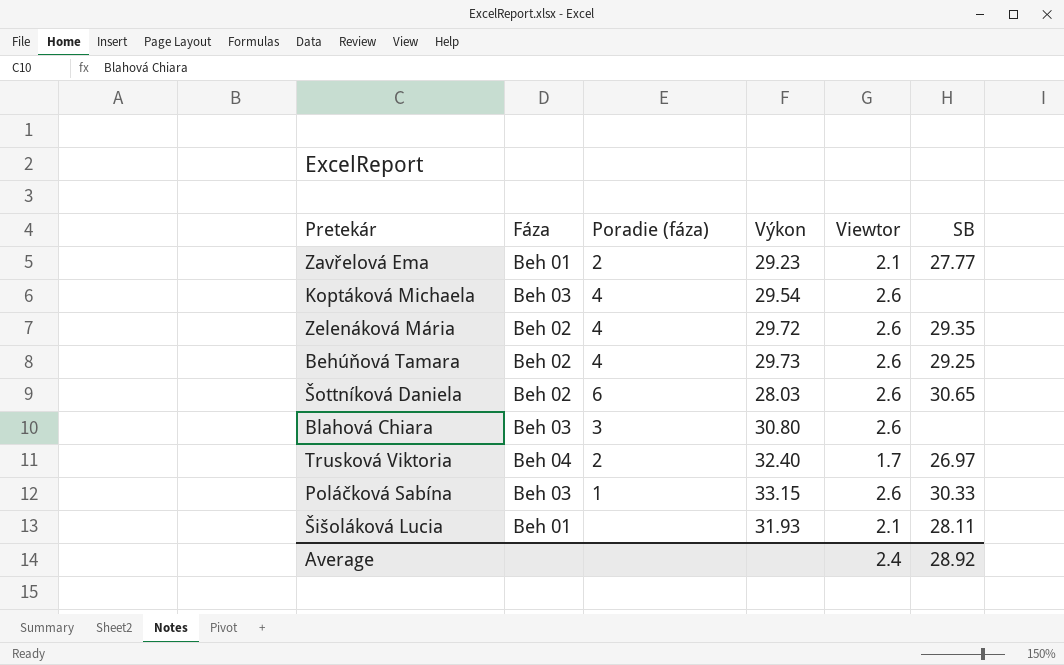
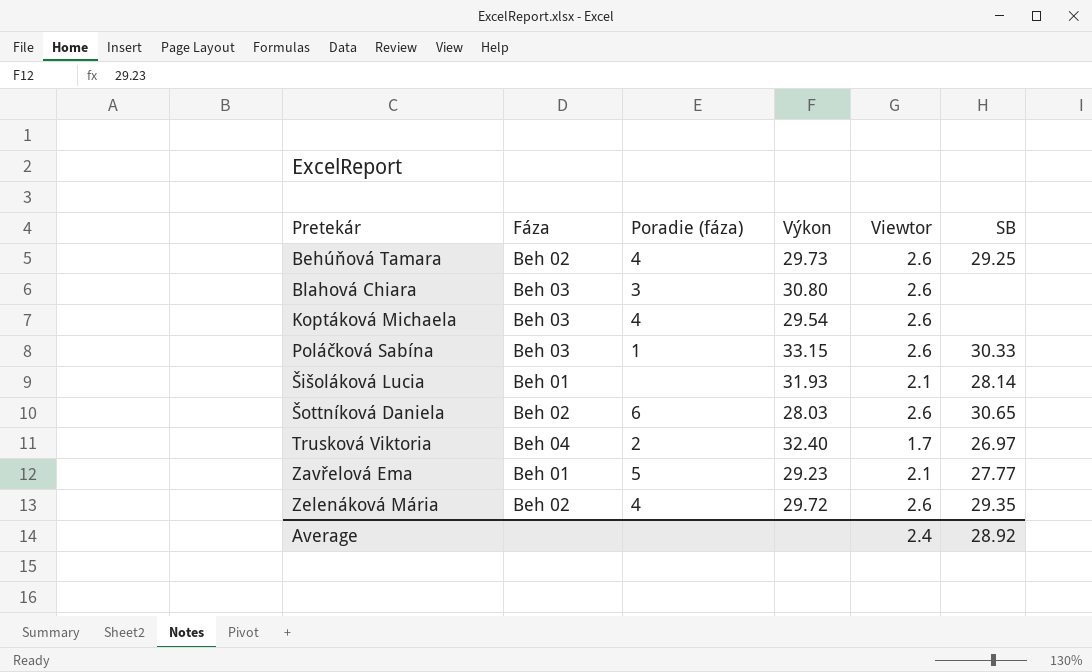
row order: none -> Pretekár ascending
Šišoláková Lucia | SB: 28.11 -> 28.14
Zavřelová Ema | Poradie (fáza): 2 -> 5

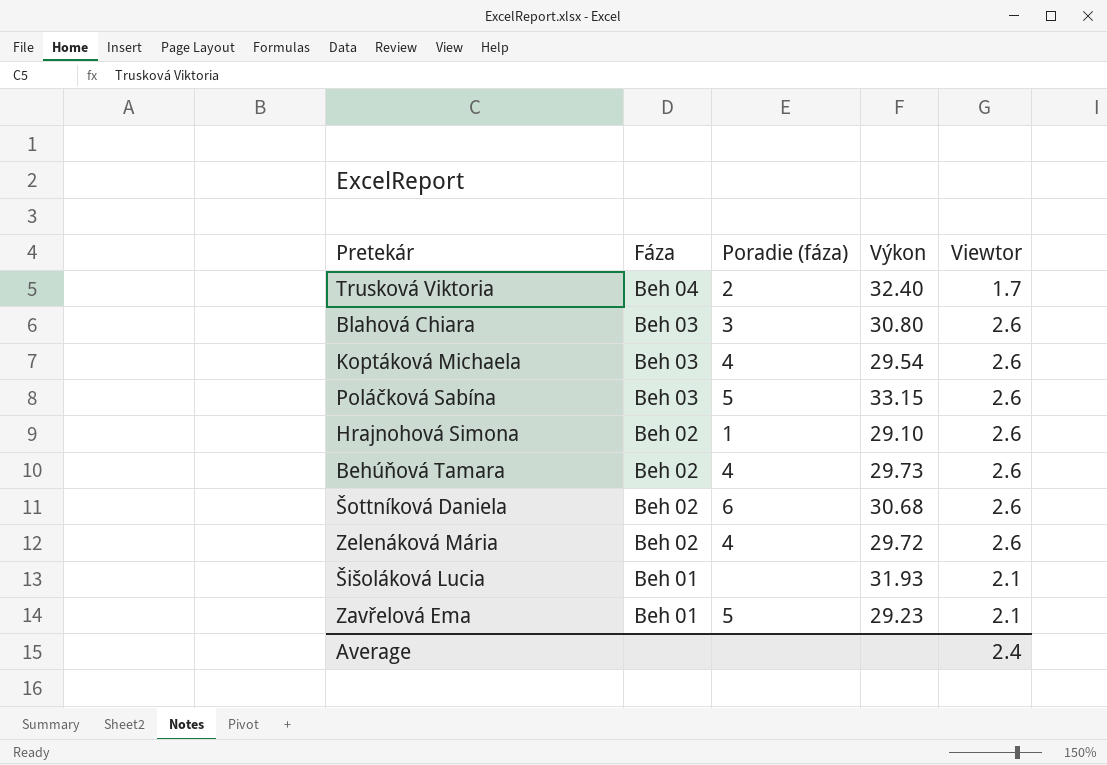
row order: Pretekár ascending -> Fáza descending
column SB | position: 6 -> none
Poláčková Sabína | Poradie (fáza): 1 -> 5
row Hrajnohová Simona: none -> Beh 02 | 1 | 29.10 | 2.6
Šottníková Daniela | Výkon: 28.03 -> 30.68

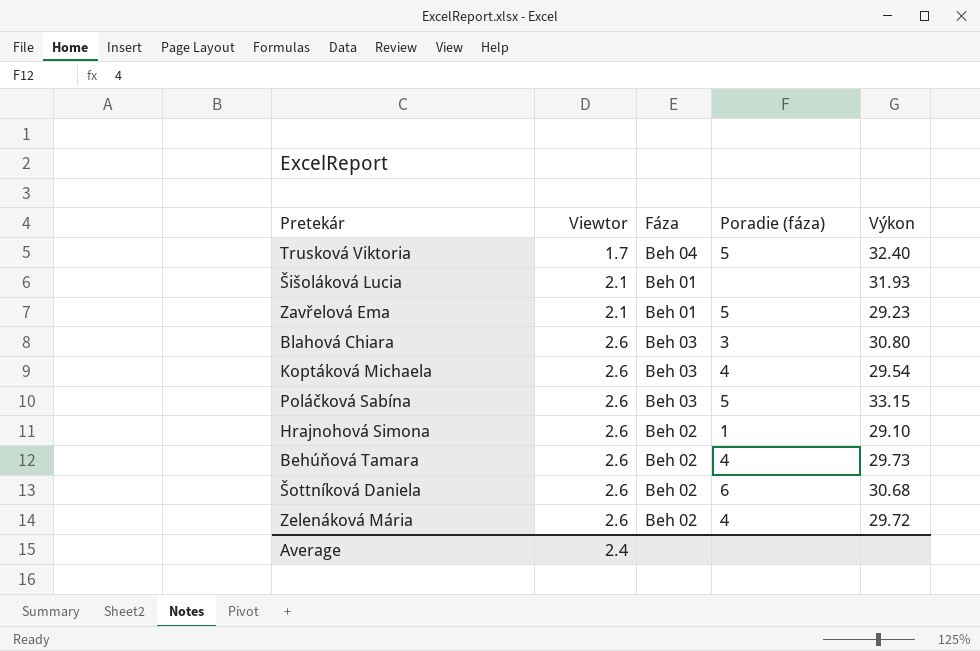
row order: Fáza descending -> Viewtor ascending
column Viewtor | position: 5 -> 2
Trusková Viktoria | Poradie (fáza): 2 -> 5

